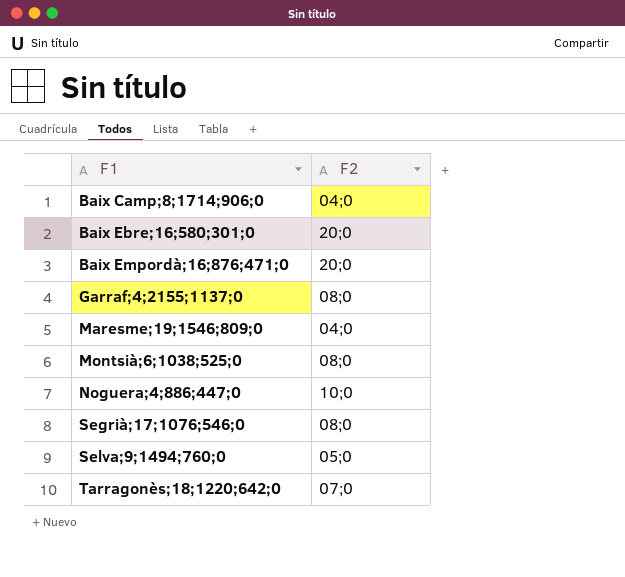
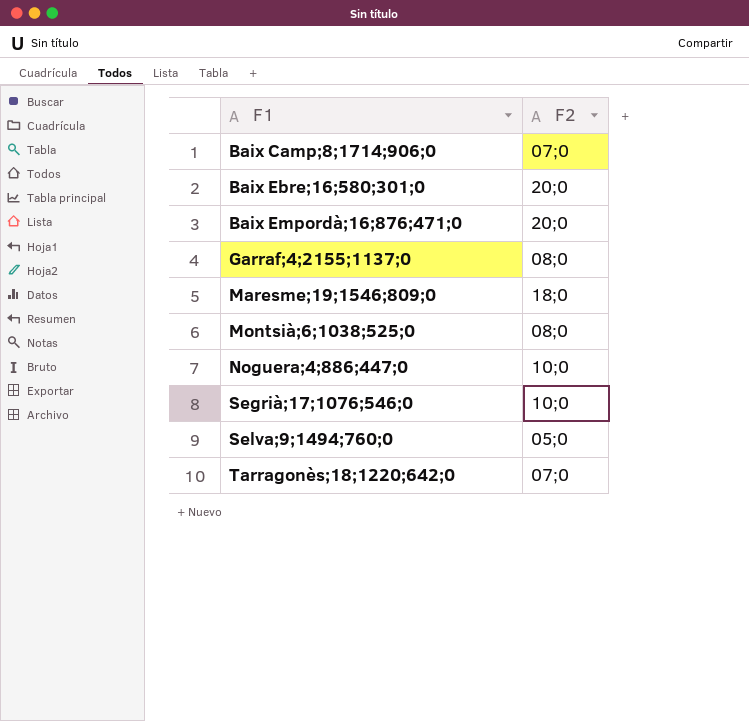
Baix Camp;8;1714;906;0 | F2: 04;0 -> 07;0
Maresme;19;1546;809;0 | F2: 04;0 -> 18;0
Segrià;17;1076;546;0 | F2: 08;0 -> 10;0

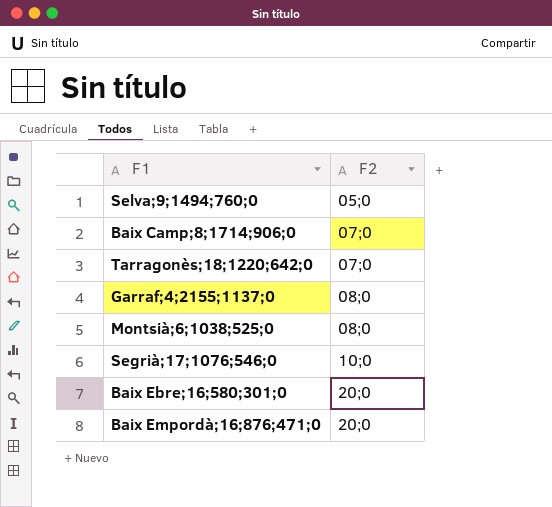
row order: F1 ascending -> F2 ascending
row Maresme;19;1546;809;0: 18;0 -> none
row Noguera;4;886;447;0: 10;0 -> none

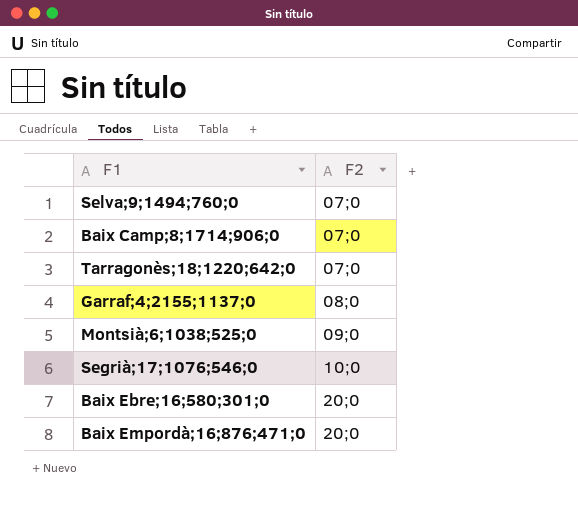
Selva;9;1494;760;0 | F2: 05;0 -> 07;0
Montsià;6;1038;525;0 | F2: 08;0 -> 09;0

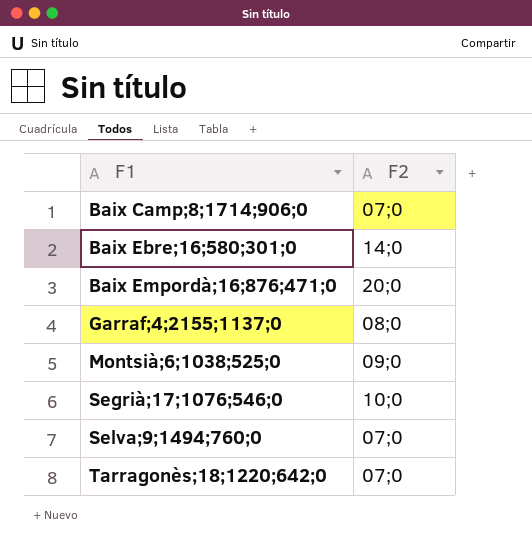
row order: F2 ascending -> F1 ascending
Baix Ebre;16;580;301;0 | F2: 20;0 -> 14;0

